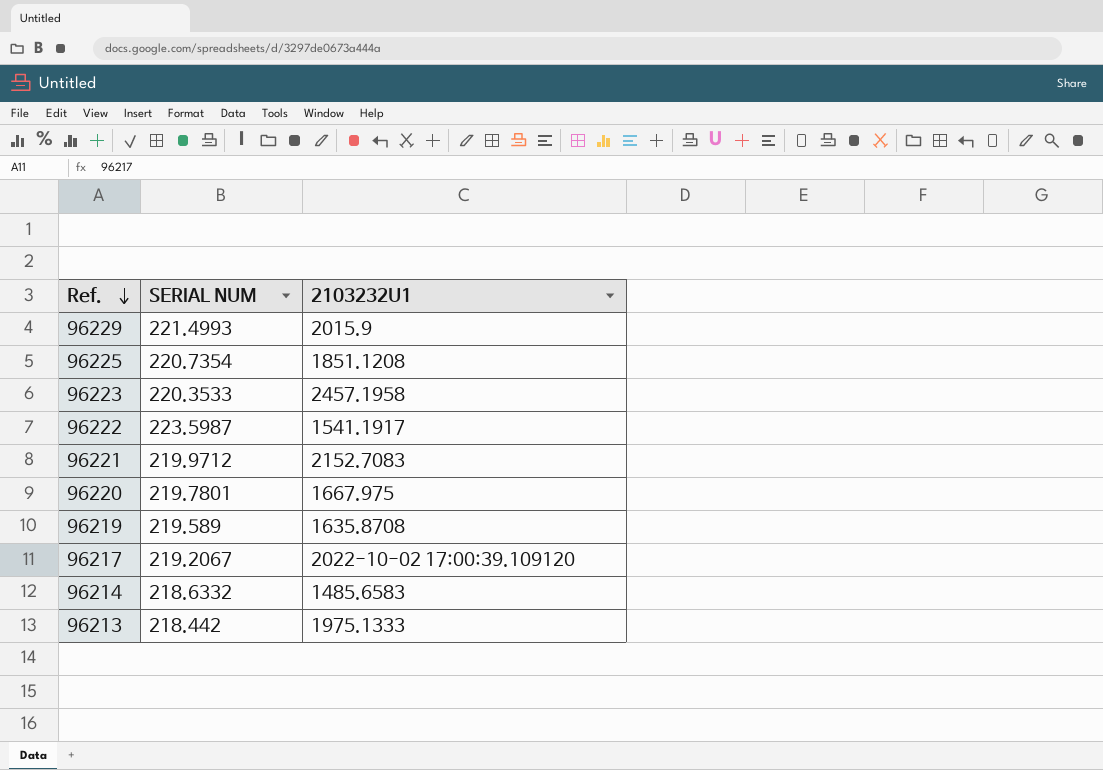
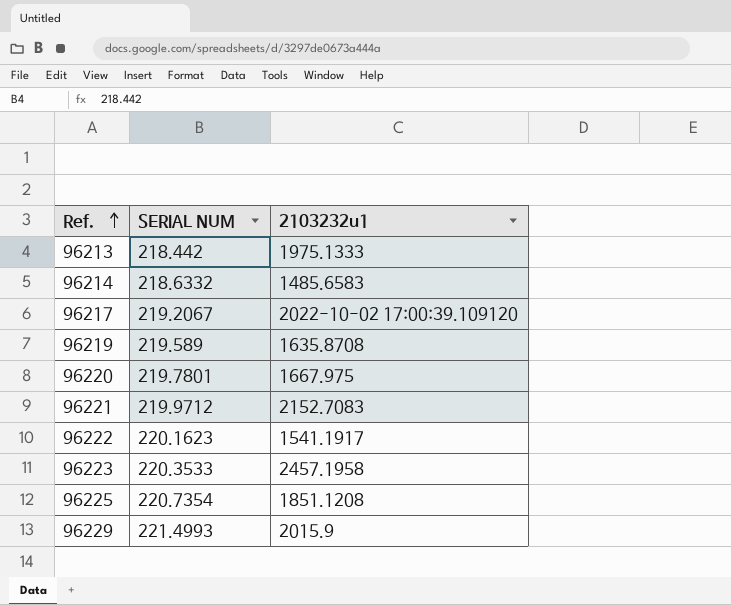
row order: Ref. descending -> Ref. ascending
column name: 2103232U1 -> 2103232u1
96222 | SERIAL NUM: 223.5987 -> 220.1623

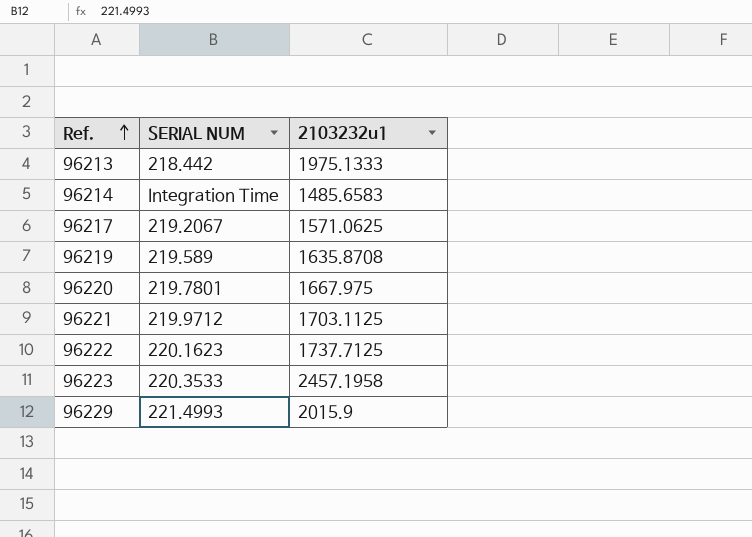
row 96225: 220.7354 | 1851.1208 -> none
96214 | SERIAL NUM: 218.6332 -> Integration Time
96217 | 2103232u1: 2022-10-02 17:00:39.109120 -> 1571.0625
96221 | 2103232u1: 2152.7083 -> 1703.1125
96222 | 2103232u1: 1541.1917 -> 1737.7125

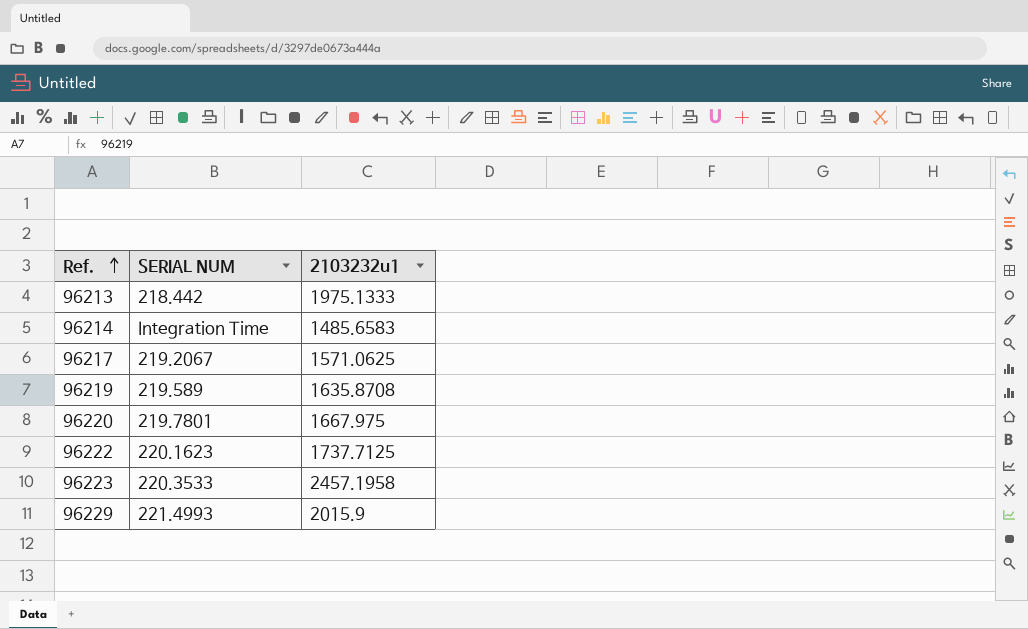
row 96221: 219.9712 | 1703.1125 -> none

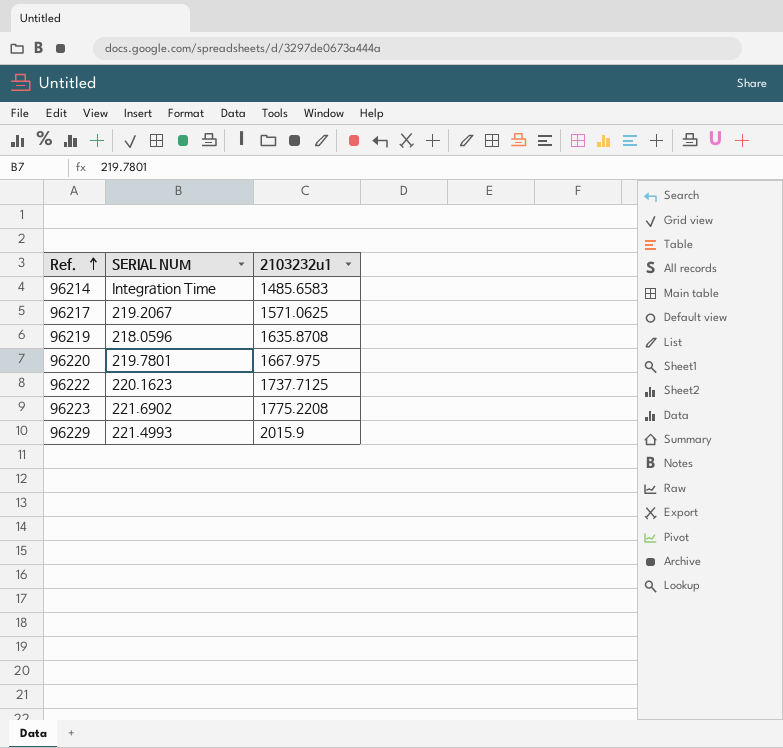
row 96213: 218.442 | 1975.1333 -> none
96219 | SERIAL NUM: 219.589 -> 218.0596
96223 | SERIAL NUM: 220.3533 -> 221.6902
96223 | 2103232u1: 2457.1958 -> 1775.2208

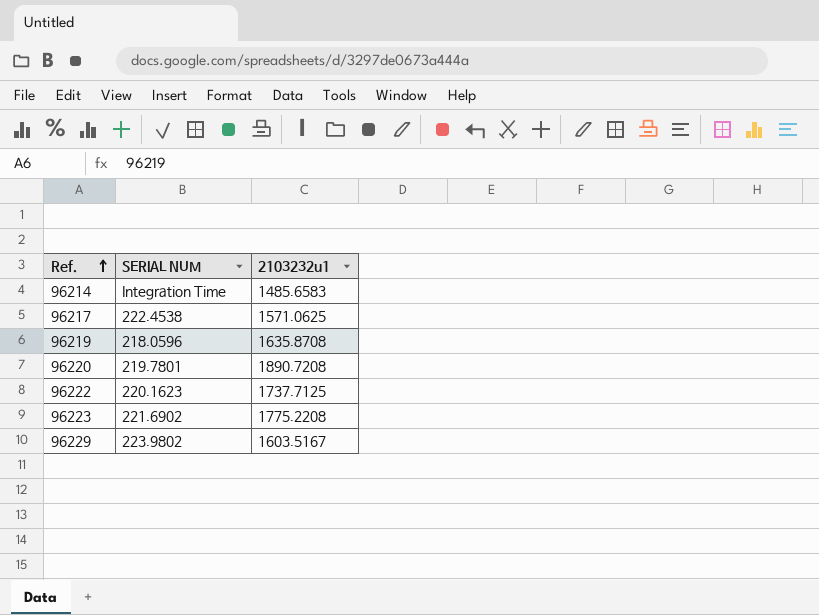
96217 | SERIAL NUM: 219.2067 -> 222.4538
96220 | 2103232u1: 1667.975 -> 1890.7208
96229 | SERIAL NUM: 221.4993 -> 223.9802
96229 | 2103232u1: 2015.9 -> 1603.5167

